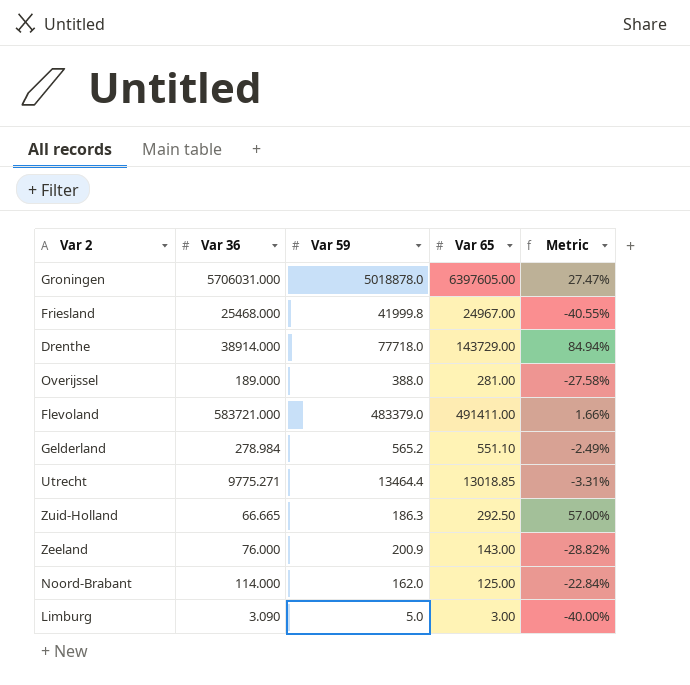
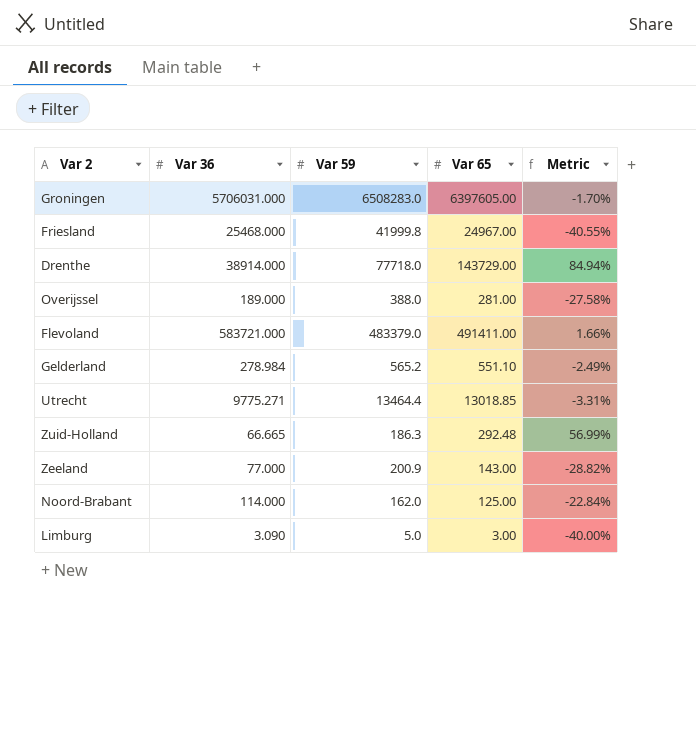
Groningen | Var 59: 5018878.0 -> 6508283.0
Groningen | Metric: 27.47% -> -1.70%
Zuid-Holland | Var 65: 292.50 -> 292.48
Zuid-Holland | Metric: 57.00% -> 56.99%
Zeeland | Var 36: 76.000 -> 77.000

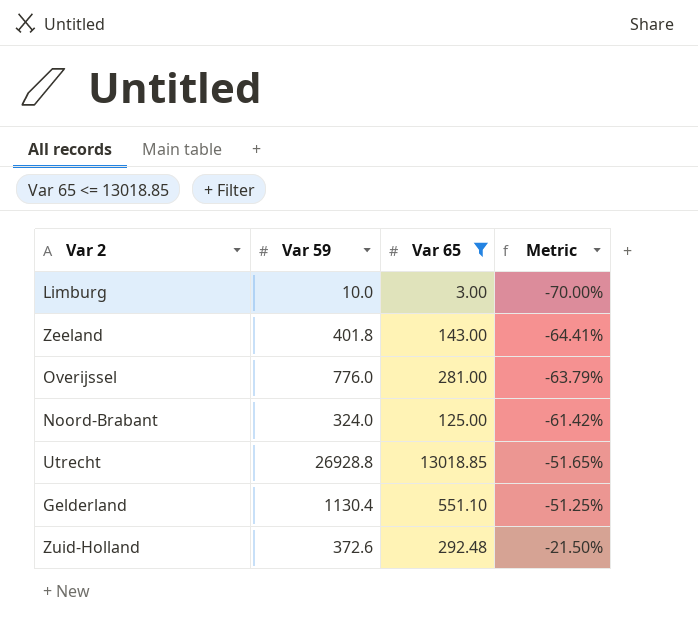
filter: none -> Var 65 <= 13018.85
row order: none -> Metric ascending
column Var 36 | position: 2 -> none
Limburg | Var 59: 5.0 -> 10.0
Limburg | Metric: -40.00% -> -70.00%
Zeeland | Var 59: 200.9 -> 401.8
Zeeland | Metric: -28.82% -> -64.41%
Overijssel | Var 59: 388.0 -> 776.0
Overijssel | Metric: -27.58% -> -63.79%
Noord-Brabant | Var 59: 162.0 -> 324.0
Noord-Brabant | Metric: -22.84% -> -61.42%
Utrecht | Var 59: 13464.4 -> 26928.8
Utrecht | Metric: -3.31% -> -51.65%
Gelderland | Var 59: 565.2 -> 1130.4
Gelderland | Metric: -2.49% -> -51.25%
Zuid-Holland | Var 59: 186.3 -> 372.6
Zuid-Holland | Metric: 56.99% -> -21.50%

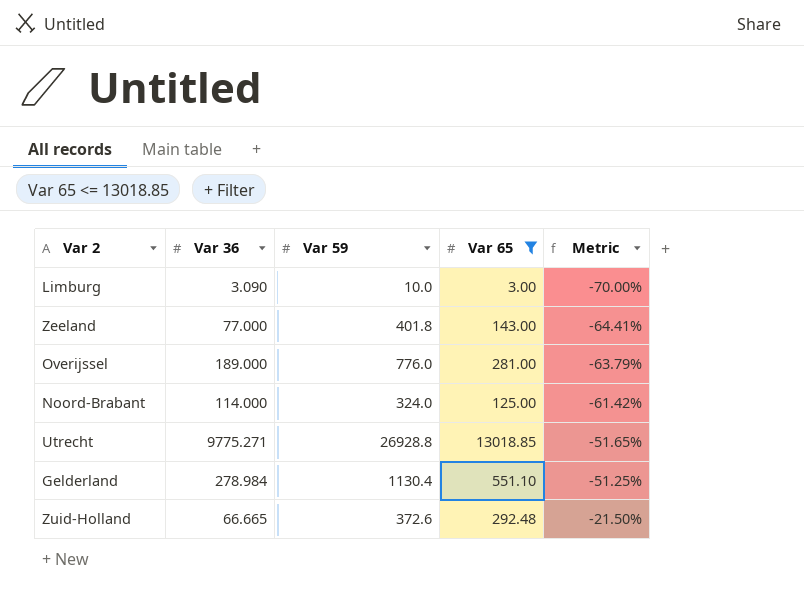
column Var 36 | position: none -> 2

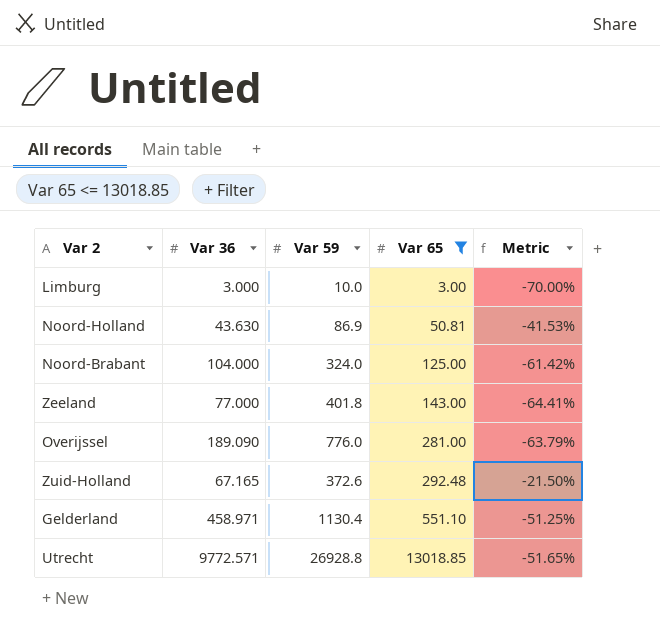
row order: Metric ascending -> Var 65 ascending
Limburg | Var 36: 3.090 -> 3.000
row Noord-Holland: none -> 43.630 | 86.9 | 50.81 | -41.53%
Noord-Brabant | Var 36: 114.000 -> 104.000
Overijssel | Var 36: 189.000 -> 189.090
Zuid-Holland | Var 36: 66.665 -> 67.165
Gelderland | Var 36: 278.984 -> 458.971
Utrecht | Var 36: 9775.271 -> 9772.571

